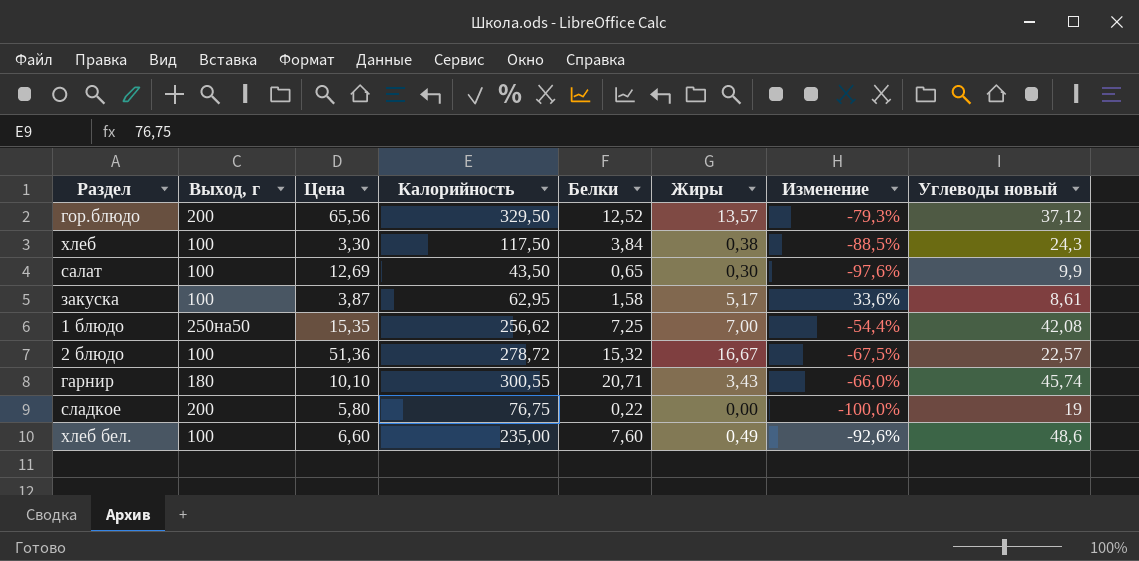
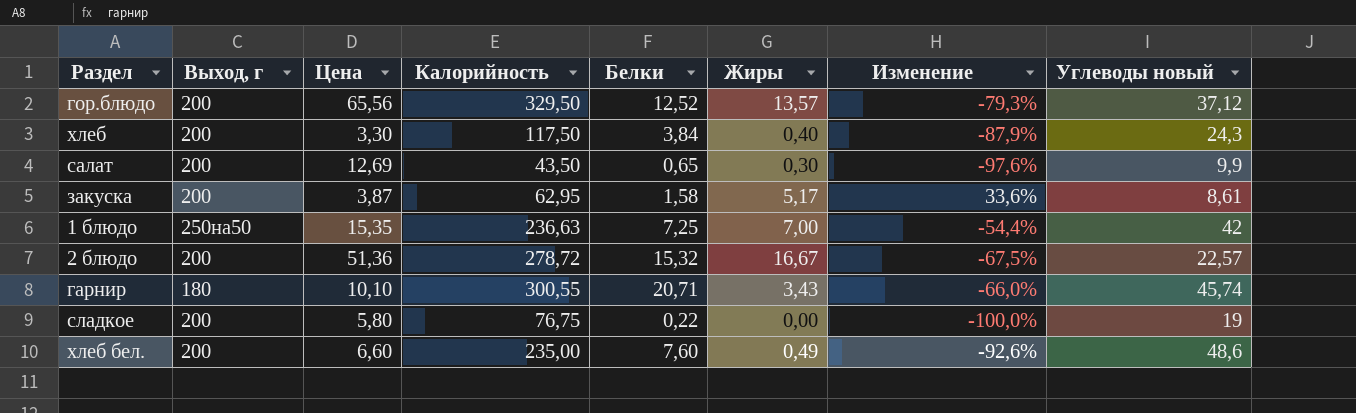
хлеб | Выход, г: 100 -> 200
хлеб | Жиры: 0,38 -> 0,40
хлеб | Изменение: -88,5% -> -87,9%
салат | Выход, г: 100 -> 200
закуска | Выход, г: 100 -> 200
1 блюдо | Калорийность: 256,62 -> 236,63
1 блюдо | Углеводы новый: 42,08 -> 42
2 блюдо | Выход, г: 100 -> 200
хлеб бел. | Выход, г: 100 -> 200

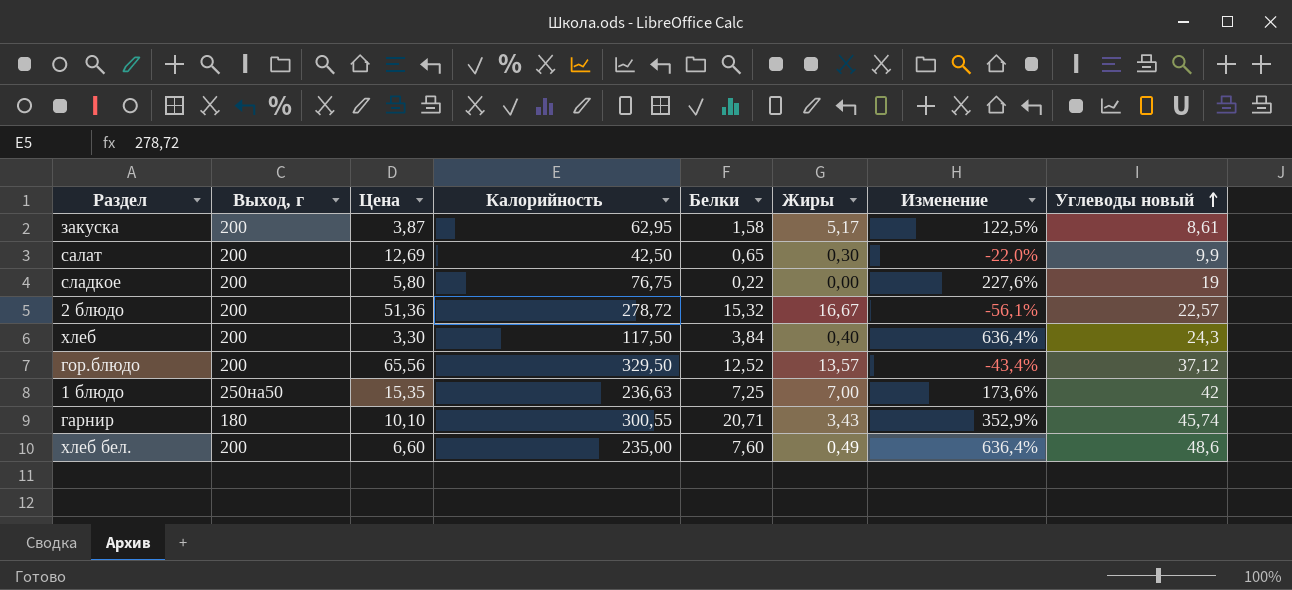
row order: none -> Углеводы новый ascending
column Изменение | formula: ([Жиры] - [Цена]) / [Цена] -> ([Углеводы новый] - [Цена]) / [Цена]
салат | Калорийность: 43,50 -> 42,50

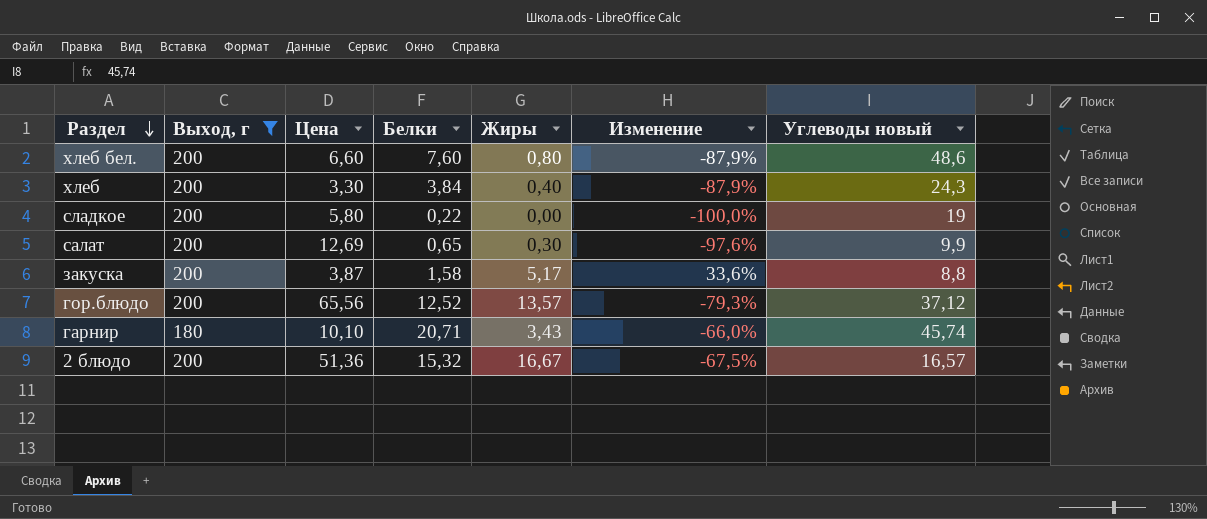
filter: none -> Выход, г != 250на50
row order: Углеводы новый ascending -> Раздел descending
column Калорийность | position: 4 -> none
column Изменение | formula: ([Углеводы новый] - [Цена]) / [Цена] -> ([Жиры] - [Цена]) / [Цена]
хлеб бел. | Жиры: 0,49 -> 0,80
закуска | Углеводы новый: 8,61 -> 8,8
2 блюдо | Углеводы новый: 22,57 -> 16,57

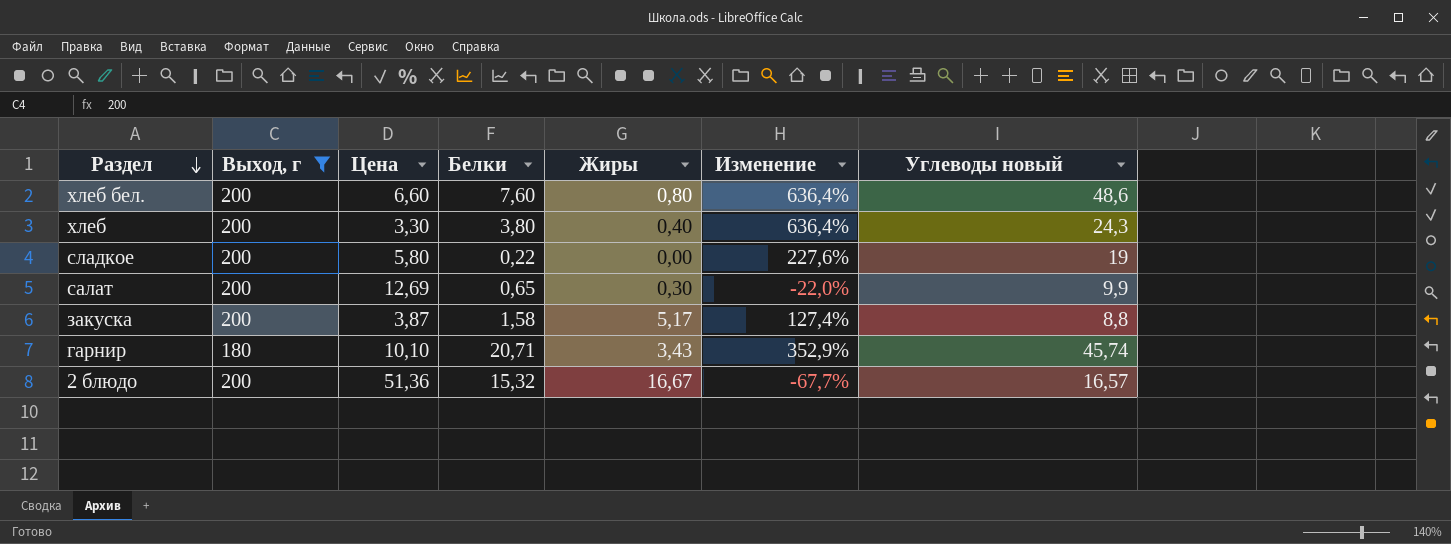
column Изменение | formula: ([Жиры] - [Цена]) / [Цена] -> ([Углеводы новый] - [Цена]) / [Цена]
row гор.блюдо: 200 | 65,56 | 12,52 | 13,57 | -79,3% | 37,12 -> none
хлеб | Белки: 3,84 -> 3,80

